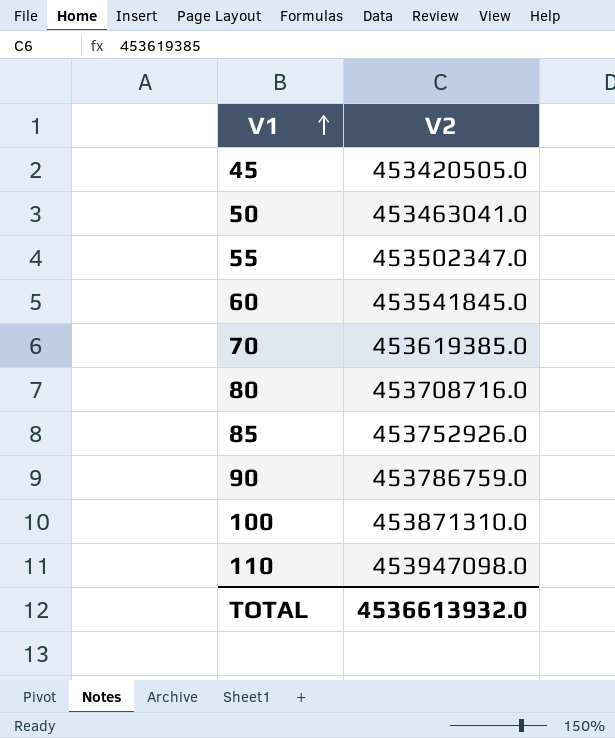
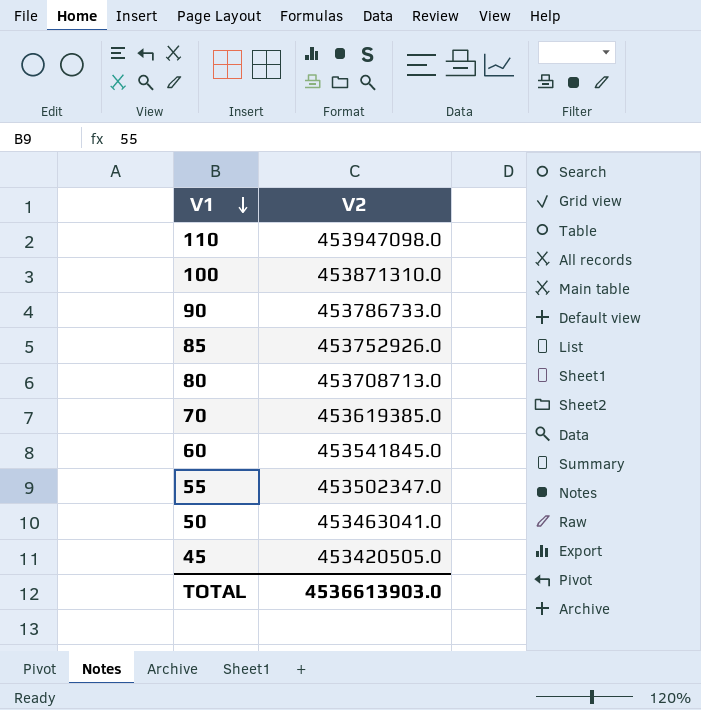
row order: V1 ascending -> V1 descending
90 | V2: 453786759.0 -> 453786733.0
80 | V2: 453708716.0 -> 453708713.0
TOTAL | V2: 4536613932.0 -> 4536613903.0

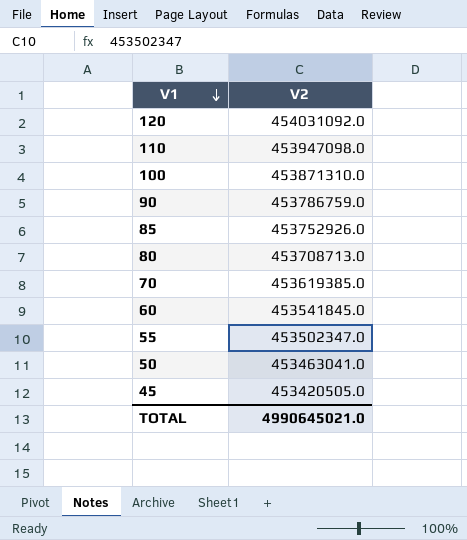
row 120: none -> 454031092.0
90 | V2: 453786733.0 -> 453786759.0
TOTAL | V2: 4536613903.0 -> 4990645021.0

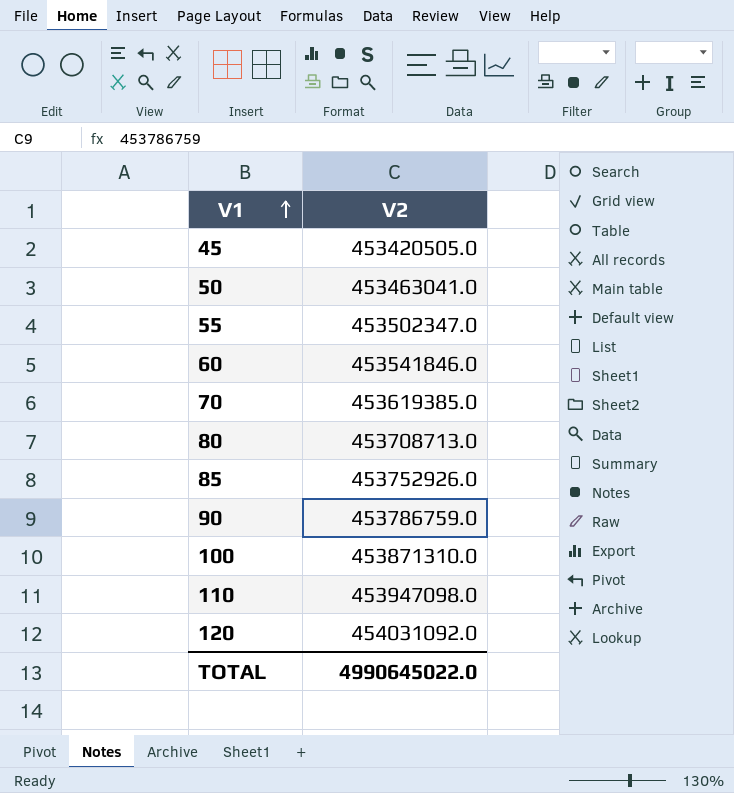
row order: V1 descending -> V1 ascending
60 | V2: 453541845.0 -> 453541846.0
TOTAL | V2: 4990645021.0 -> 4990645022.0

